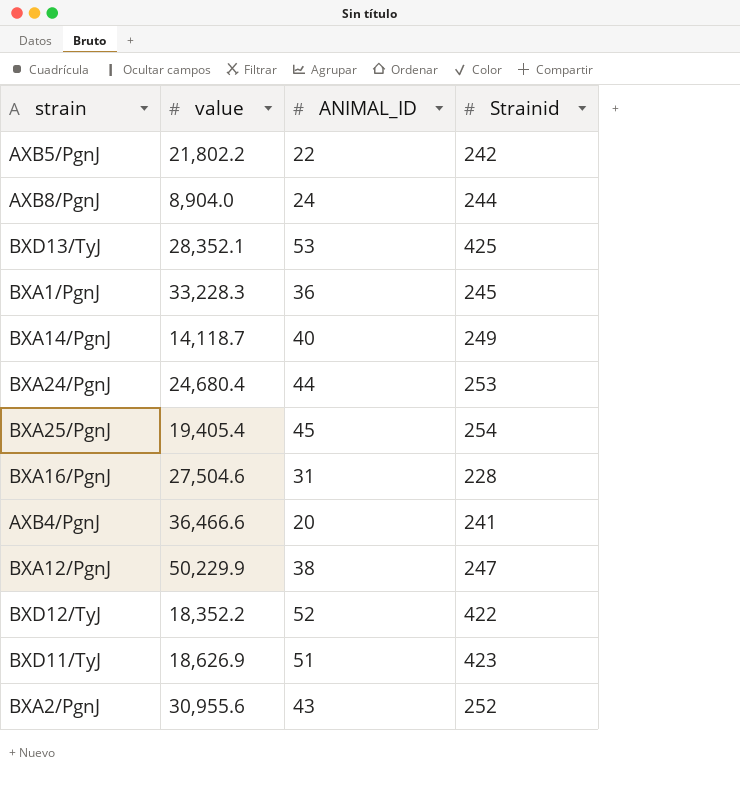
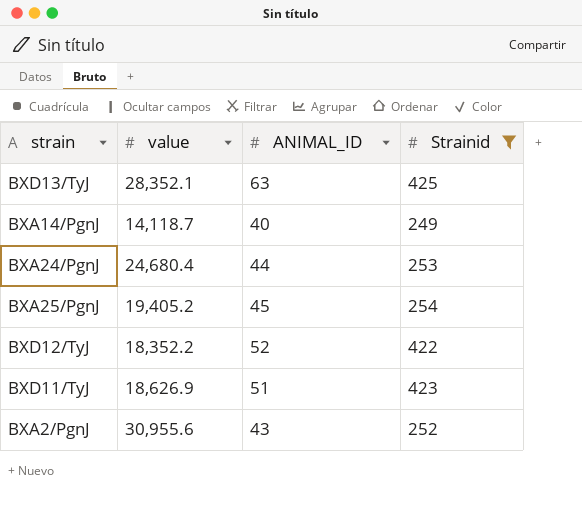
filter: none -> Strainid >= 249
BXD13/TyJ | ANIMAL_ID: 53 -> 63
BXA25/PgnJ | value: 19,405.4 -> 19,405.2

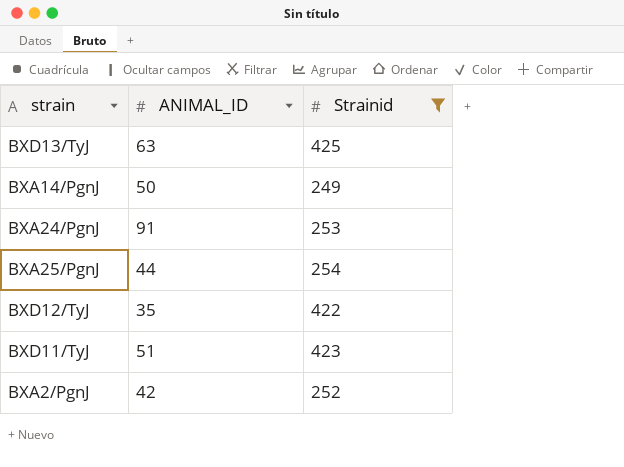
column value | position: 2 -> none
BXA14/PgnJ | ANIMAL_ID: 40 -> 50
BXA24/PgnJ | ANIMAL_ID: 44 -> 91
BXA25/PgnJ | ANIMAL_ID: 45 -> 44
BXD12/TyJ | ANIMAL_ID: 52 -> 35
BXA2/PgnJ | ANIMAL_ID: 43 -> 42

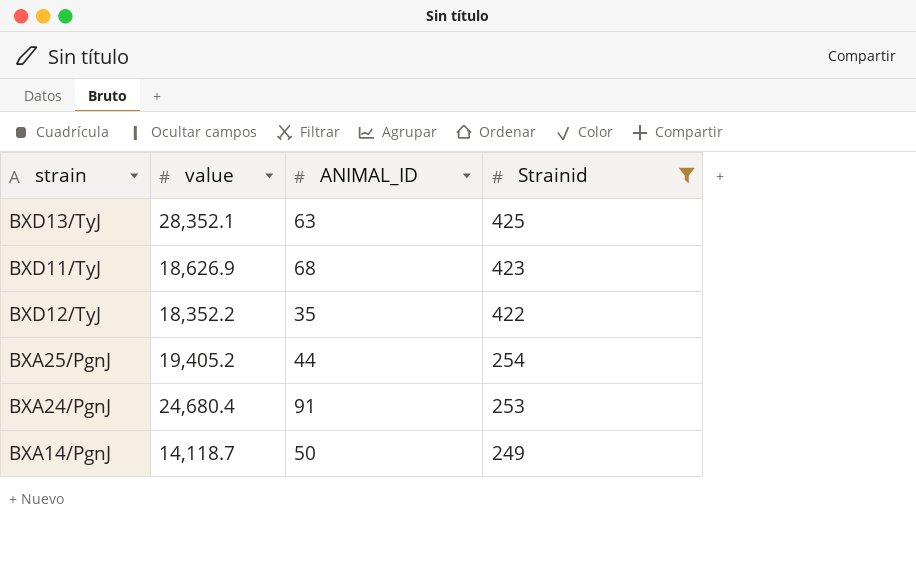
row order: none -> Strainid descending
column value | position: none -> 2
row BXA2/PgnJ: 42 | 252 -> none
BXD11/TyJ | ANIMAL_ID: 51 -> 68

